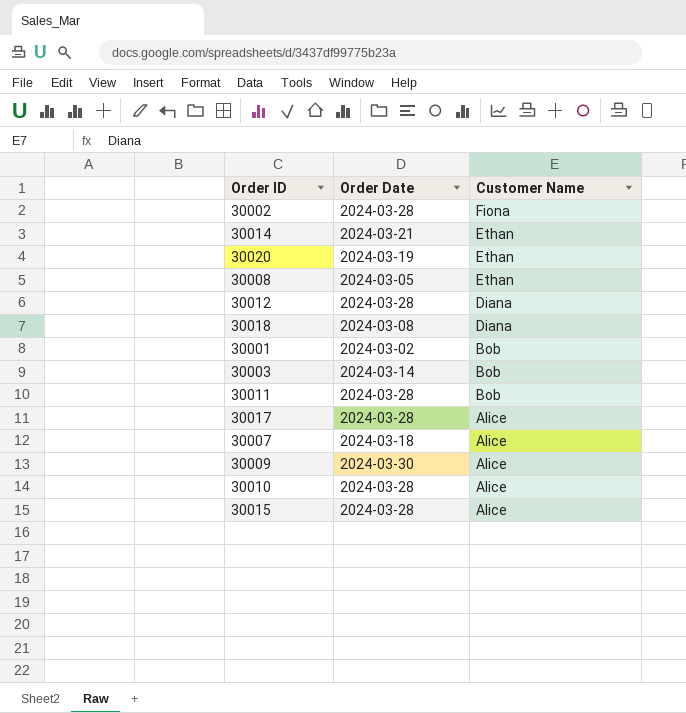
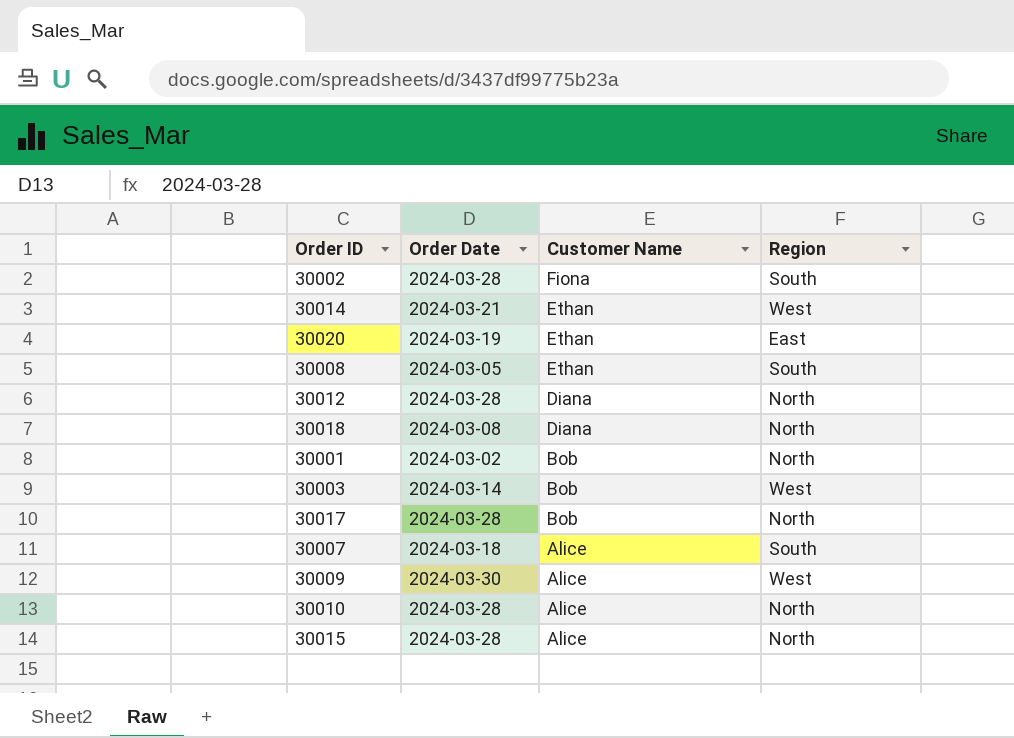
column Region | position: none -> 4
row 30011: 2024-03-28 | Bob -> none
30017 | Customer Name: Alice -> Bob

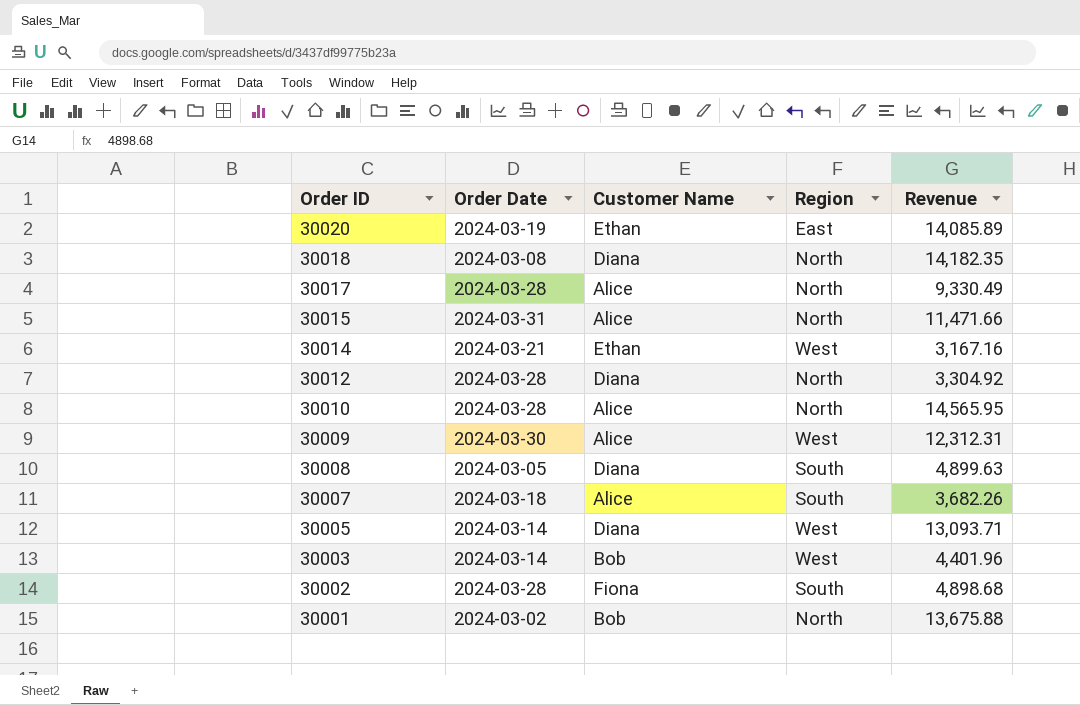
row order: Customer Name descending -> Order ID descending
column Revenue | position: none -> 5
30017 | Customer Name: Bob -> Alice
30015 | Order Date: 2024-03-28 -> 2024-03-31
30008 | Customer Name: Ethan -> Diana
row 30005: none -> 2024-03-14 | Diana | West | 13,093.71

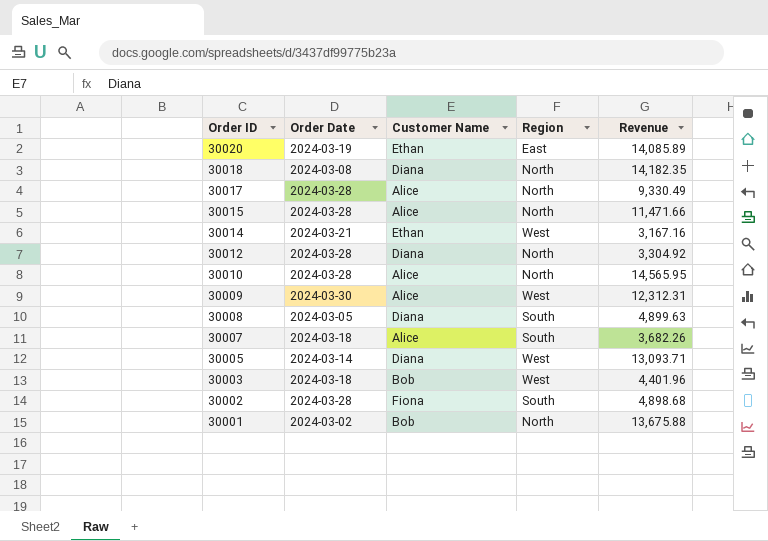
30015 | Order Date: 2024-03-31 -> 2024-03-28
30003 | Order Date: 2024-03-14 -> 2024-03-18

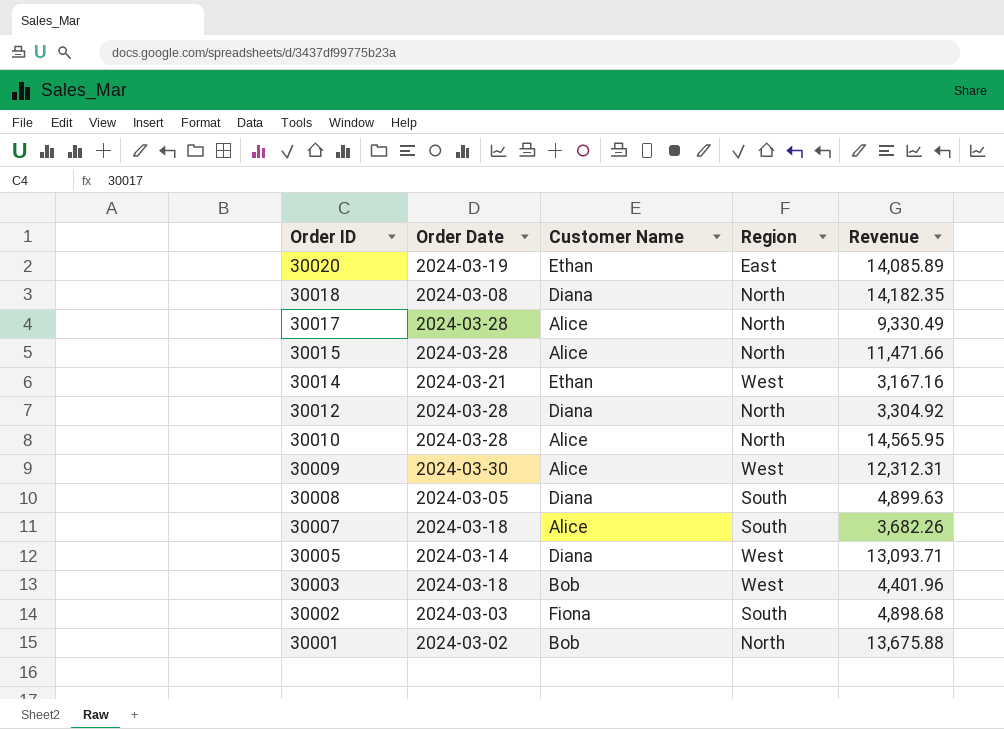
30002 | Order Date: 2024-03-28 -> 2024-03-03

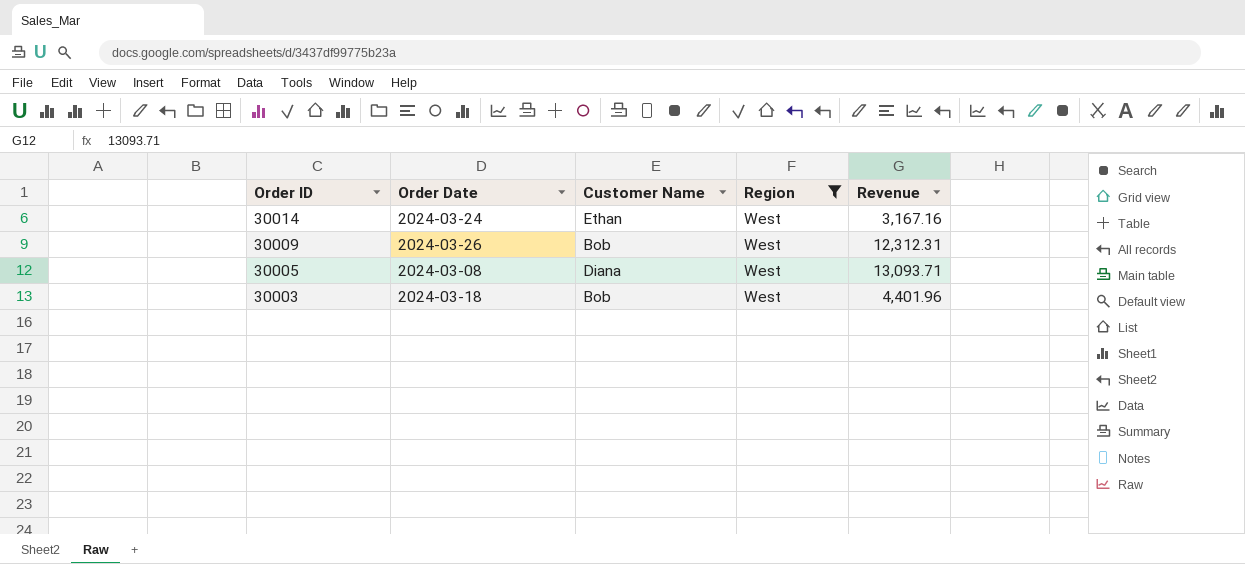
filter: none -> Region = West
30014 | Order Date: 2024-03-21 -> 2024-03-24
30009 | Order Date: 2024-03-30 -> 2024-03-26
30009 | Customer Name: Alice -> Bob
30005 | Order Date: 2024-03-14 -> 2024-03-08

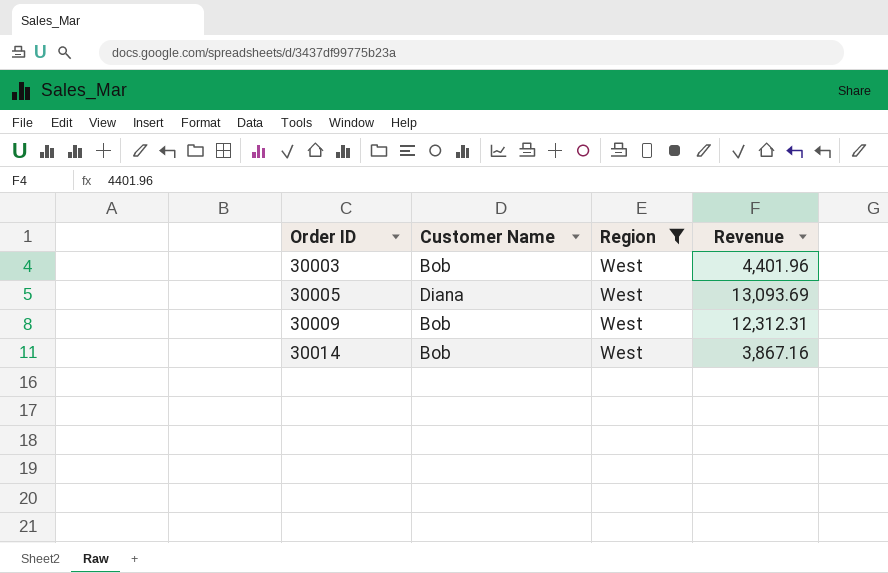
row order: Order ID descending -> Order ID ascending
column Order Date | position: 2 -> none
30005 | Revenue: 13,093.71 -> 13,093.69
30014 | Customer Name: Ethan -> Bob
30014 | Revenue: 3,167.16 -> 3,867.16

